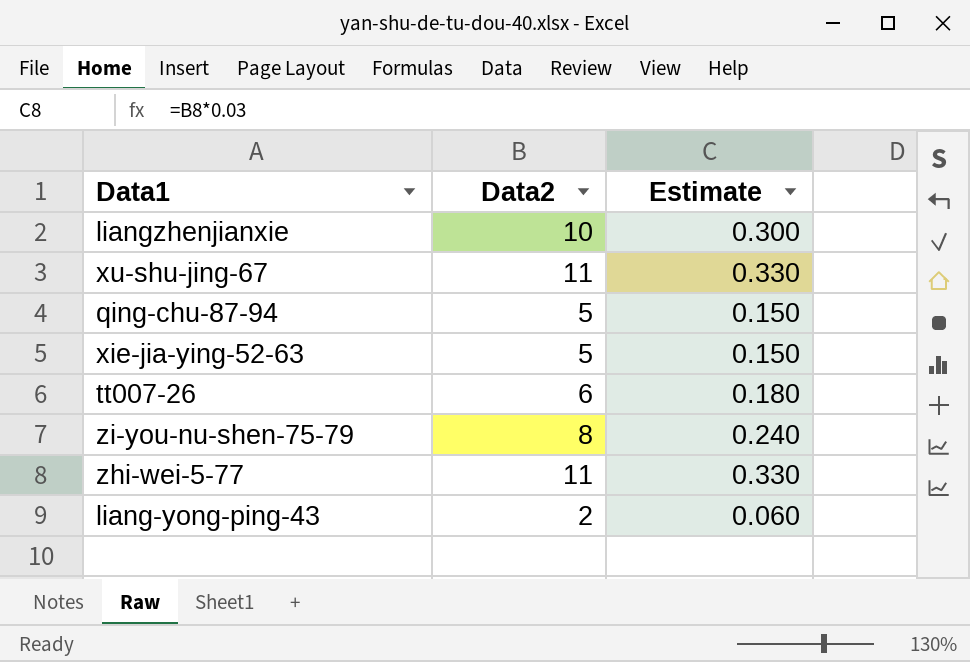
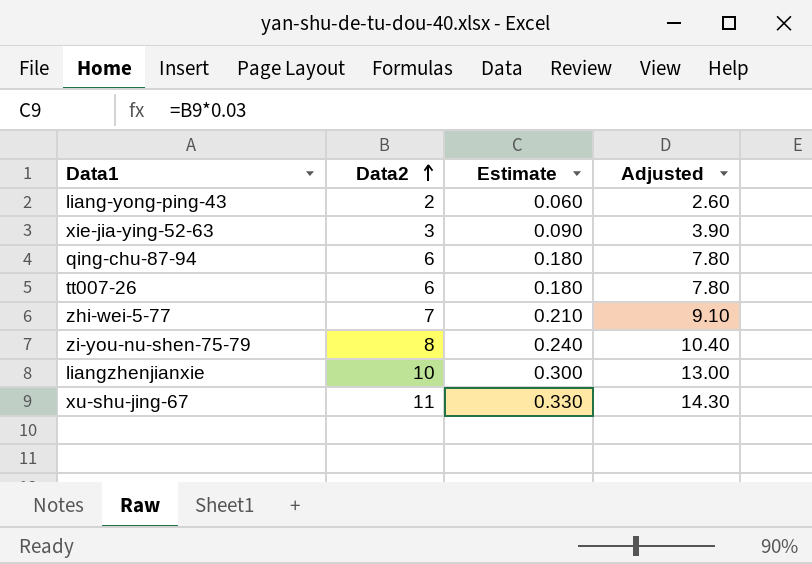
row order: none -> Data2 ascending
column Adjusted | formula: none -> [Data2] * 1.3
xie-jia-ying-52-63 | Data2: 5 -> 3
xie-jia-ying-52-63 | Estimate: 0.150 -> 0.090
qing-chu-87-94 | Data2: 5 -> 6
qing-chu-87-94 | Estimate: 0.150 -> 0.180
zhi-wei-5-77 | Data2: 11 -> 7
zhi-wei-5-77 | Estimate: 0.330 -> 0.210

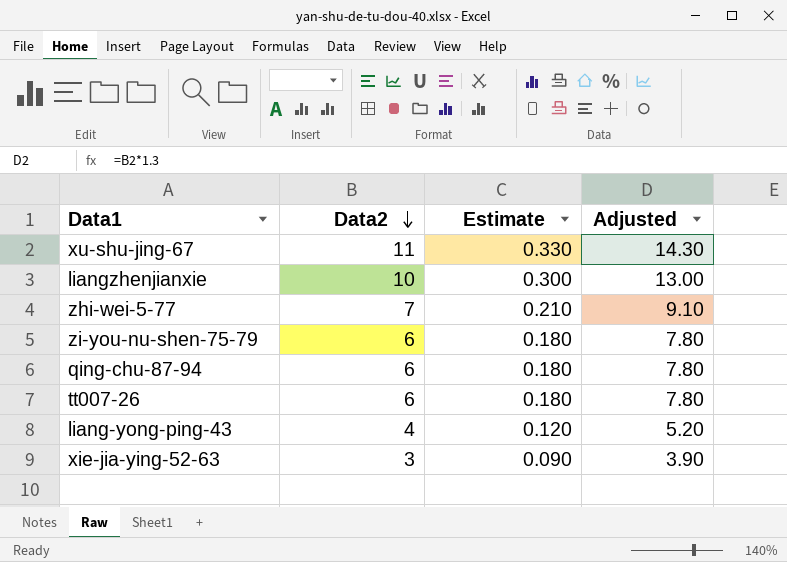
row order: Data2 ascending -> Data2 descending
zi-you-nu-shen-75-79 | Data2: 8 -> 6
zi-you-nu-shen-75-79 | Estimate: 0.240 -> 0.180
zi-you-nu-shen-75-79 | Adjusted: 10.40 -> 7.80
liang-yong-ping-43 | Data2: 2 -> 4
liang-yong-ping-43 | Estimate: 0.060 -> 0.120
liang-yong-ping-43 | Adjusted: 2.60 -> 5.20

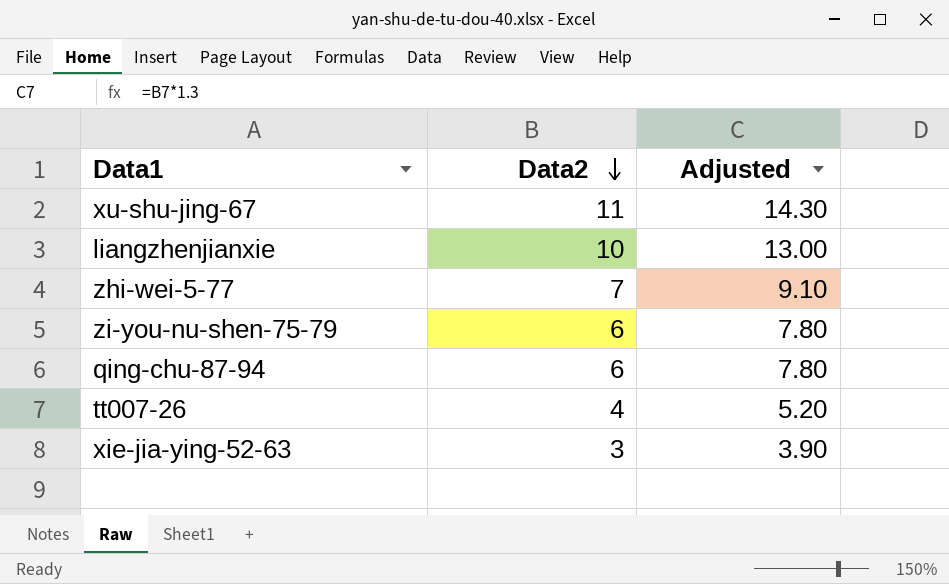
column Estimate | formula: [Data2] * 0.03 -> none
row liang-yong-ping-43: 4 | 0.120 | 5.20 -> none
tt007-26 | Data2: 6 -> 4
tt007-26 | Adjusted: 7.80 -> 5.20

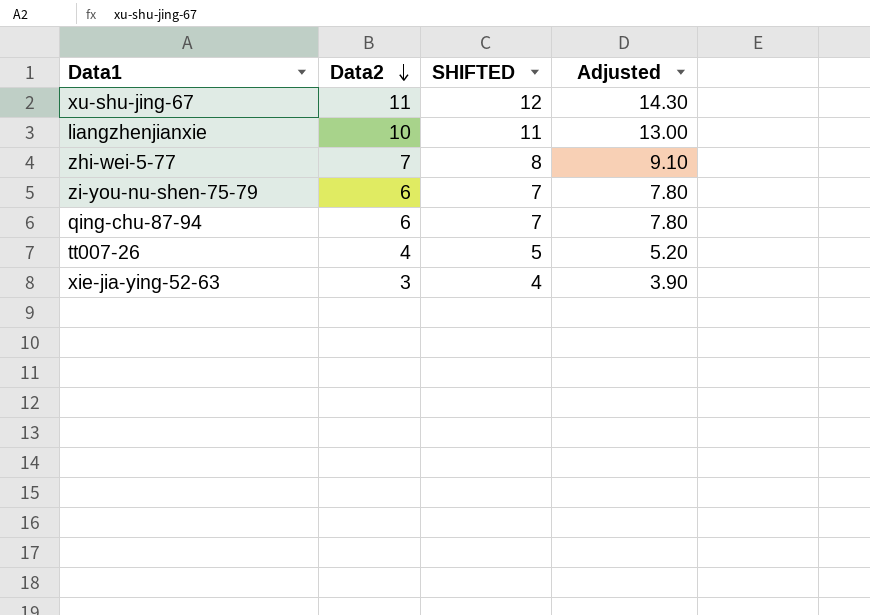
column SHIFTED | formula: none -> [Data2] + 1

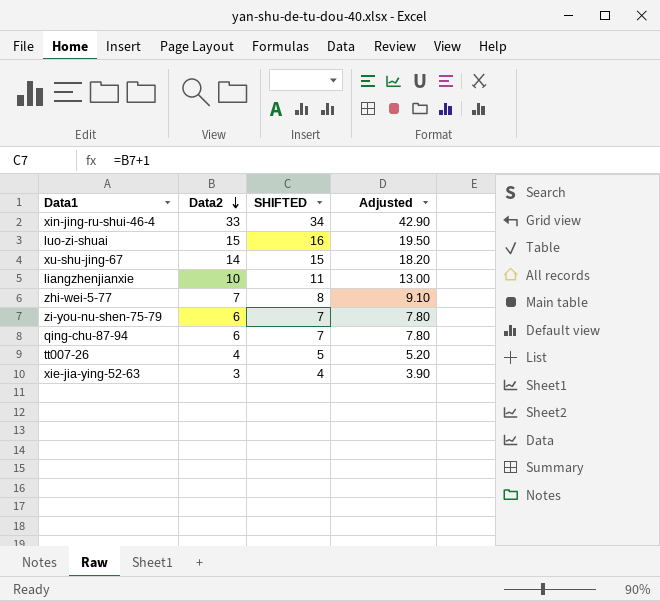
row xin-jing-ru-shui-46-4: none -> 33 | 34 | 42.90
row luo-zi-shuai: none -> 15 | 16 | 19.50
xu-shu-jing-67 | Data2: 11 -> 14
xu-shu-jing-67 | SHIFTED: 12 -> 15
xu-shu-jing-67 | Adjusted: 14.30 -> 18.20

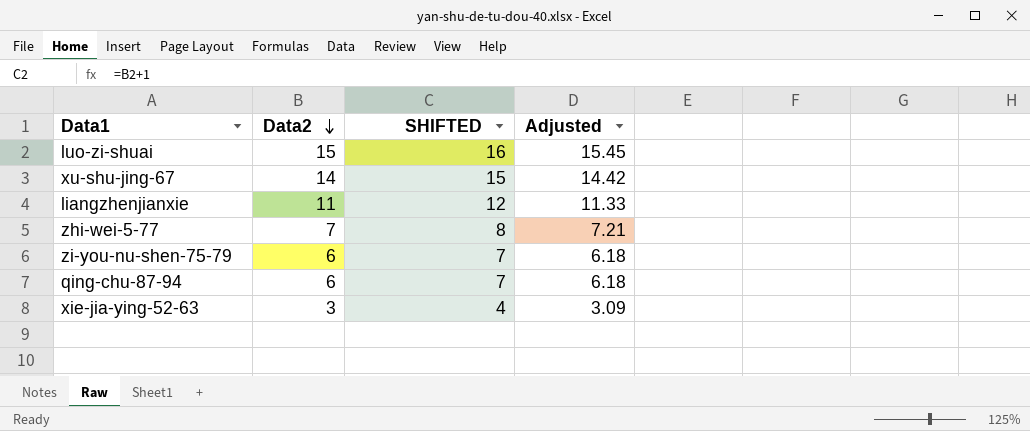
column Adjusted | formula: [Data2] * 1.3 -> [Data2] * 1.03
row xin-jing-ru-shui-46-4: 33 | 34 | 42.90 -> none
row tt007-26: 4 | 5 | 5.20 -> none
liangzhenjianxie | Data2: 10 -> 11
liangzhenjianxie | SHIFTED: 11 -> 12

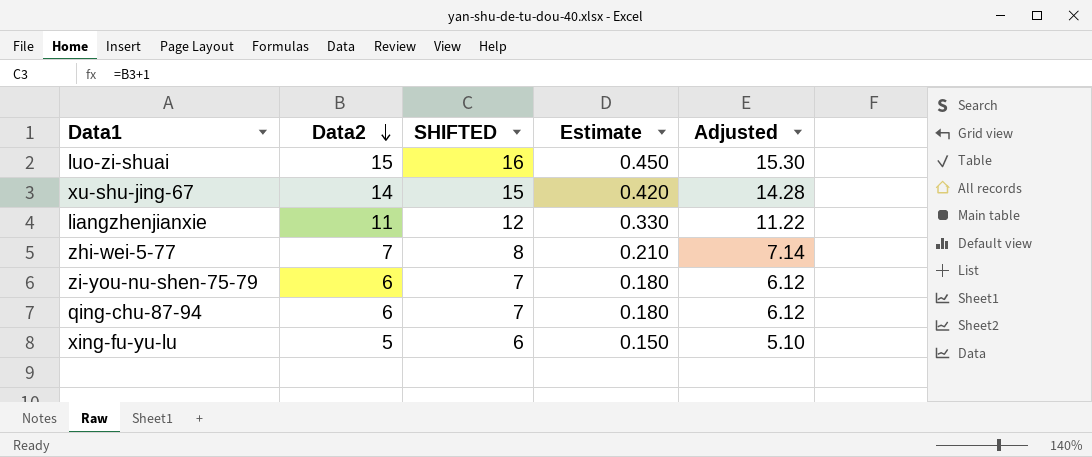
column Estimate | formula: none -> [Data2] * 0.03
column Adjusted | formula: [Data2] * 1.03 -> [Data2] * 1.02
row xie-jia-ying-52-63: 3 | 4 | 3.09 -> none
row xing-fu-yu-lu: none -> 5 | 6 | 0.150 | 5.10

